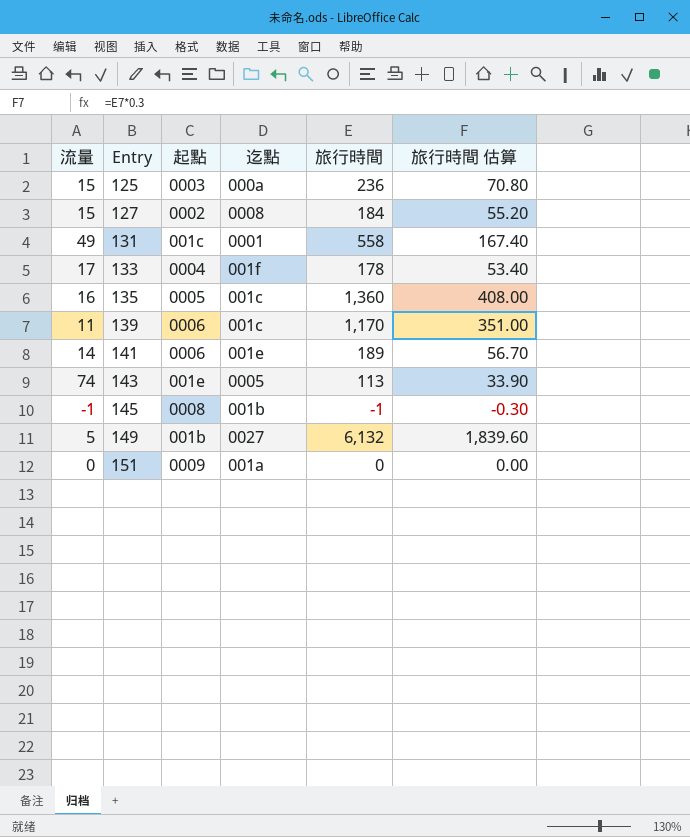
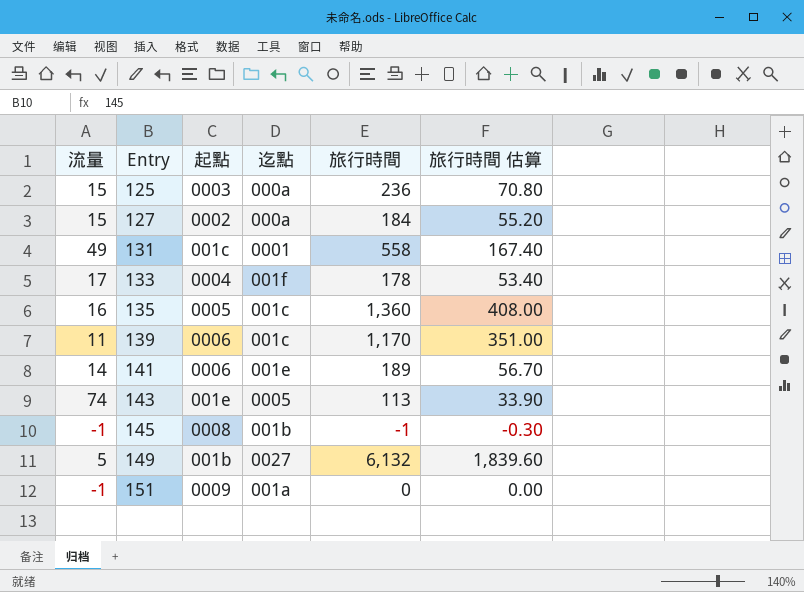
127 | 迄點: 0008 -> 000a
151 | 流量: 0 -> -1

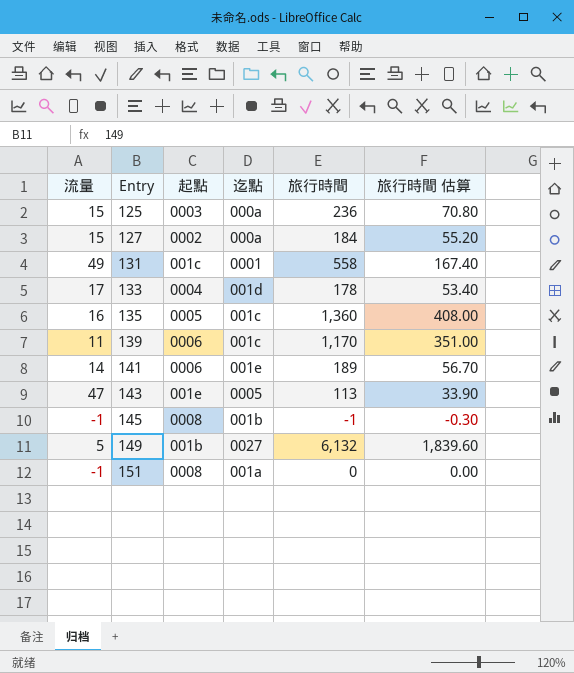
133 | 迄點: 001f -> 001d
143 | 流量: 74 -> 47
151 | 起點: 0009 -> 0008

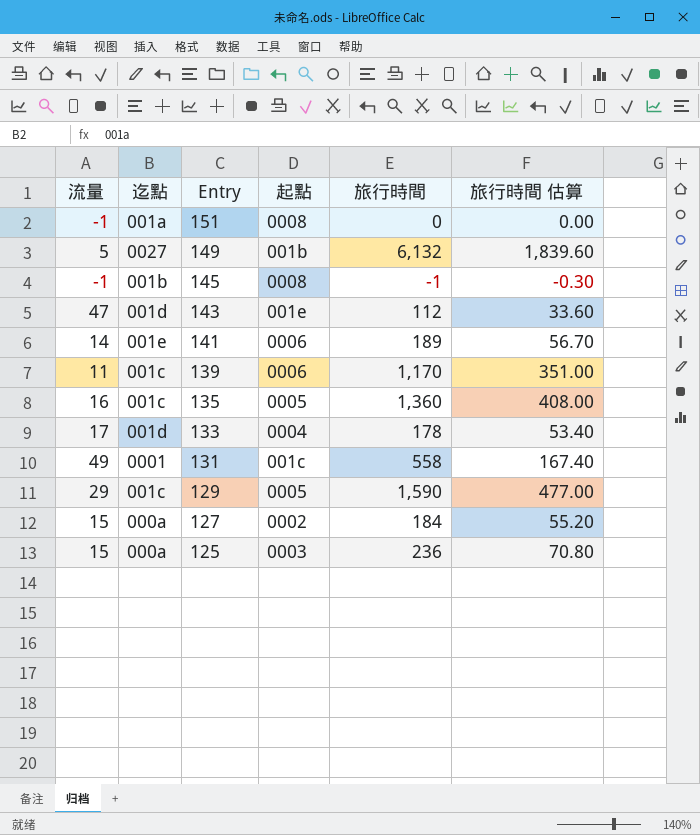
row order: Entry ascending -> Entry descending
column 迄點 | position: 4 -> 2
143 | 迄點: 0005 -> 001d
143 | 旅行時間: 113 -> 112
143 | 旅行時間 估算: 33.90 -> 33.60
row 129: none -> 29 | 001c | 0005 | 1,590 | 477.00

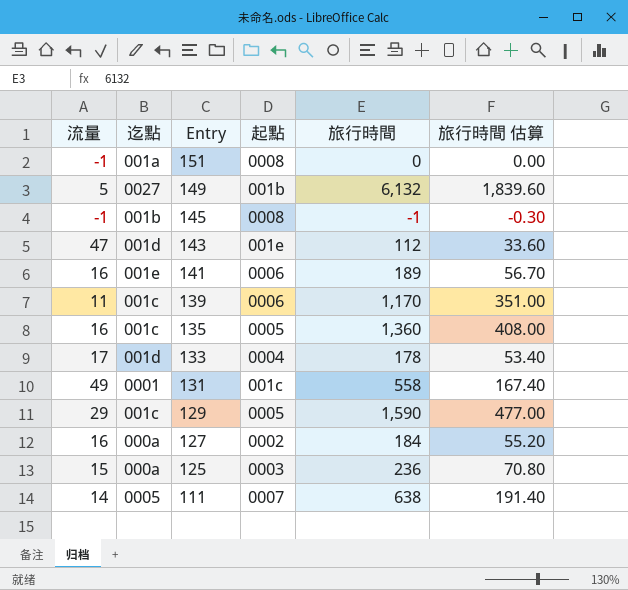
141 | 流量: 14 -> 16
127 | 流量: 15 -> 16
row 111: none -> 14 | 0005 | 0007 | 638 | 191.40

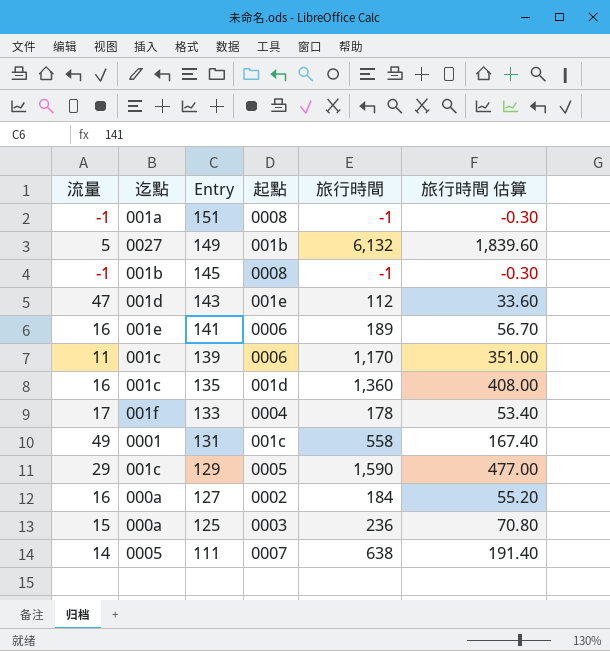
151 | 旅行時間: 0 -> -1
151 | 旅行時間 估算: 0.00 -> -0.30
135 | 起點: 0005 -> 001d
133 | 迄點: 001d -> 001f

